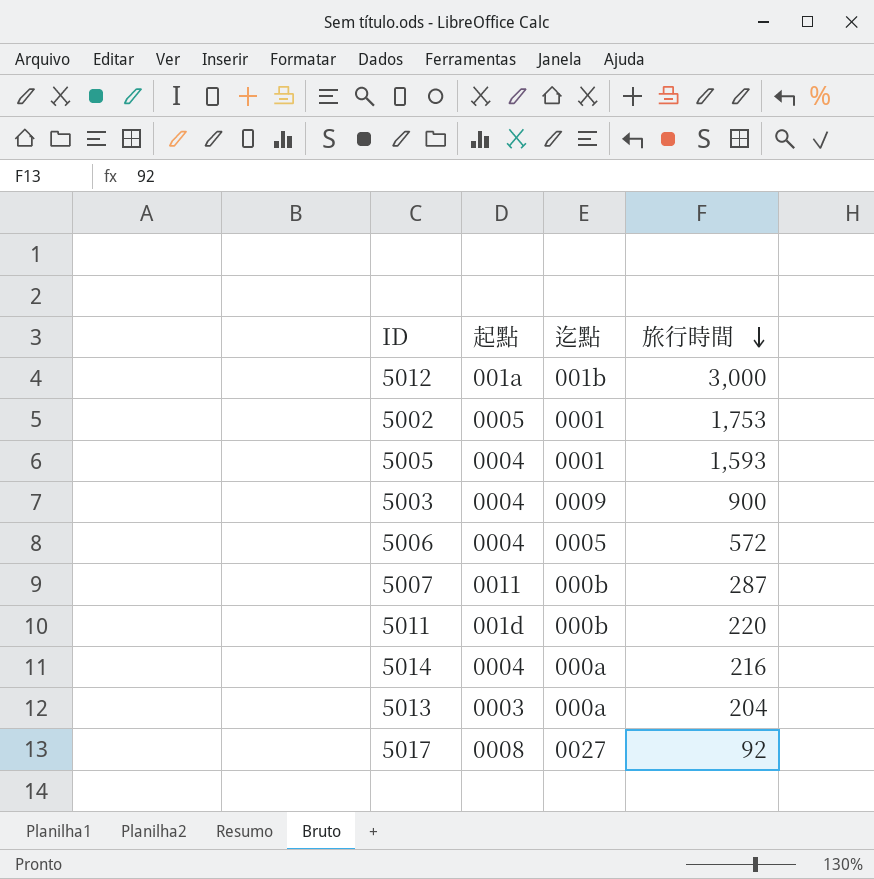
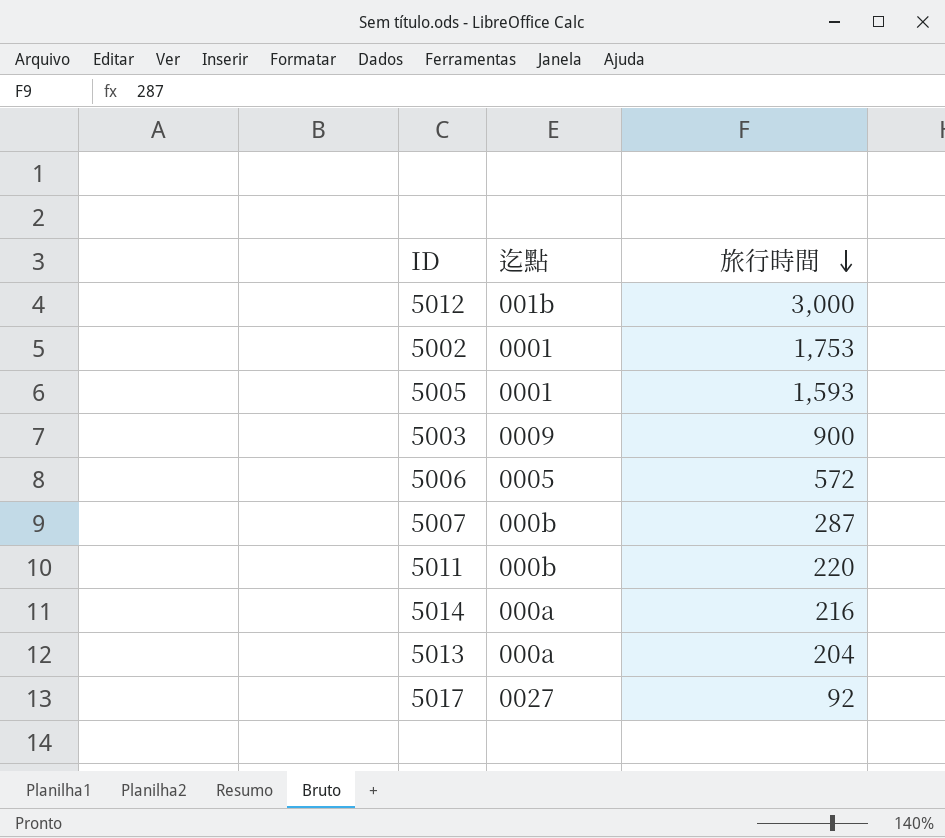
column 起點 | position: 2 -> none

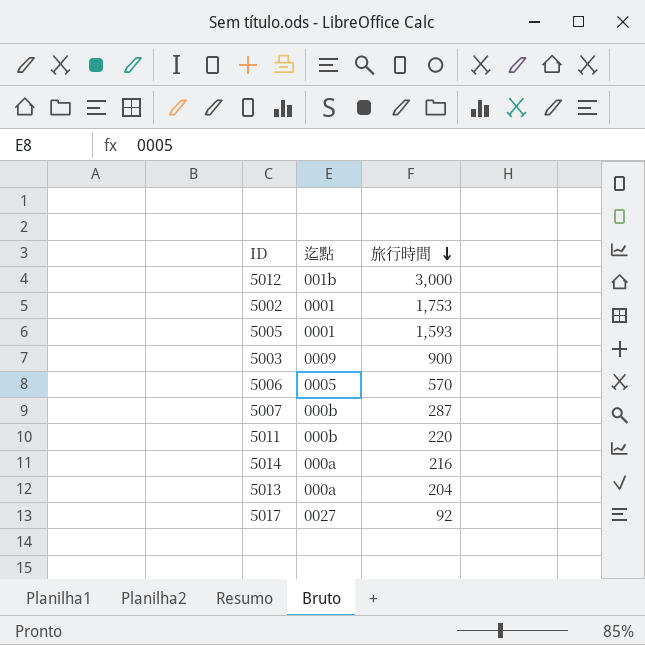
5006 | 旅行時間: 572 -> 570

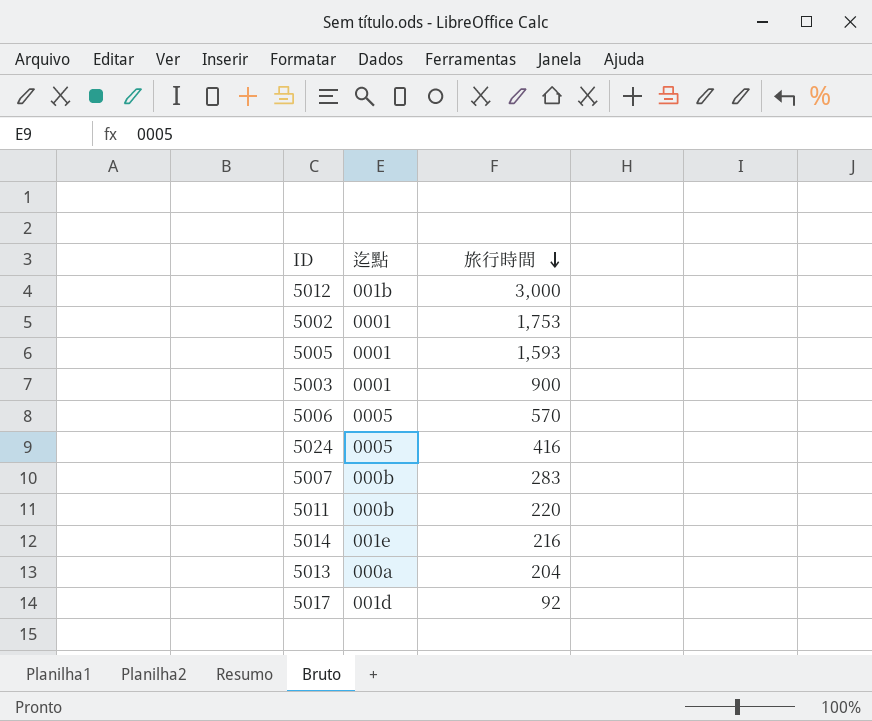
5003 | 迄點: 0009 -> 0001
row 5024: none -> 0005 | 416
5007 | 旅行時間: 287 -> 283
5014 | 迄點: 000a -> 001e
5017 | 迄點: 0027 -> 001d

